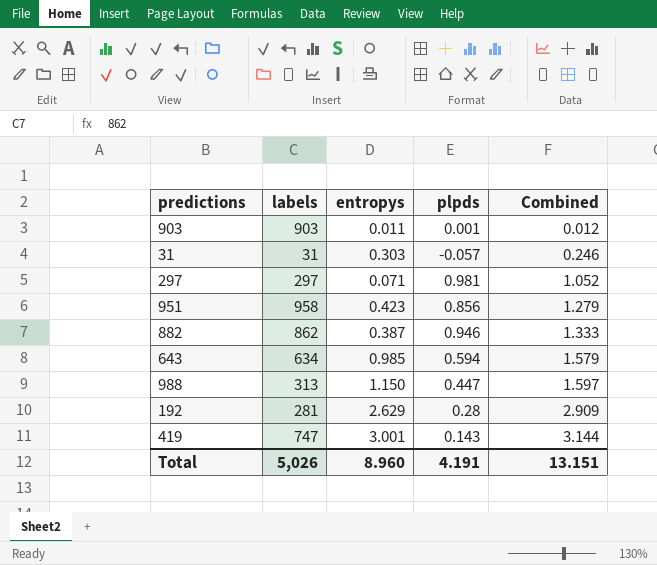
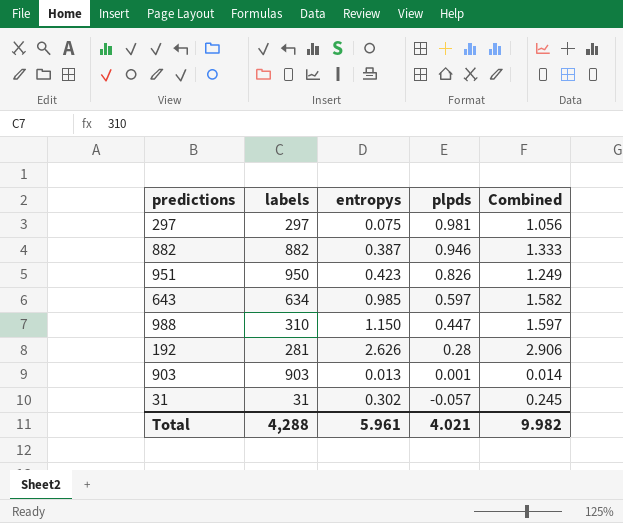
row order: Combined ascending -> plpds descending
row 419: 747 | 3.001 | 0.143 | 3.144 -> none
297 | entropys: 0.071 -> 0.075
297 | Combined: 1.052 -> 1.056
882 | labels: 862 -> 882
951 | labels: 958 -> 950
951 | plpds: 0.856 -> 0.826
951 | Combined: 1.279 -> 1.249
643 | plpds: 0.594 -> 0.597
643 | Combined: 1.579 -> 1.582
988 | labels: 313 -> 310
192 | entropys: 2.629 -> 2.626
192 | Combined: 2.909 -> 2.906
903 | entropys: 0.011 -> 0.013
903 | Combined: 0.012 -> 0.014
31 | entropys: 0.303 -> 0.302
31 | Combined: 0.246 -> 0.245
Total | labels: 5,026 -> 4,288
Total | entropys: 8.960 -> 5.961
Total | plpds: 4.191 -> 4.021
Total | Combined: 13.151 -> 9.982

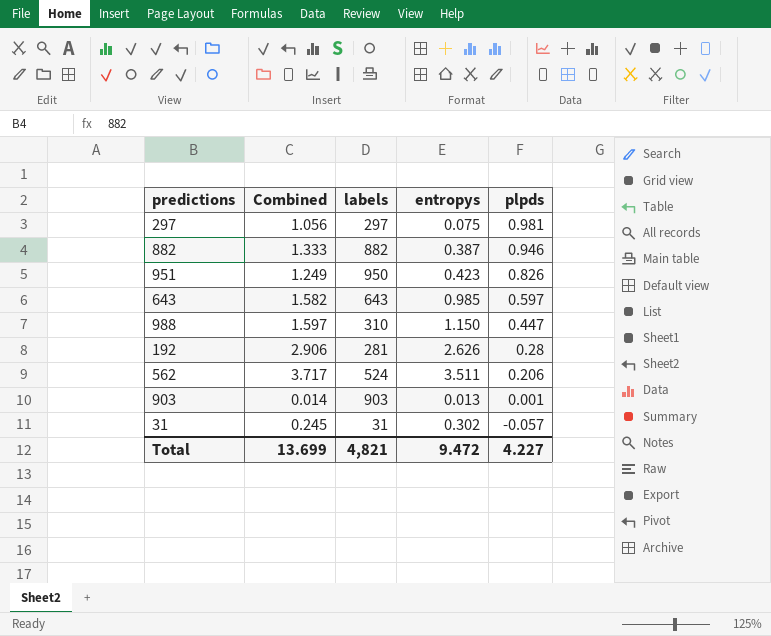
column Combined | position: 5 -> 2
643 | labels: 634 -> 643
row 562: none -> 3.717 | 524 | 3.511 | 0.206
Total | Combined: 9.982 -> 13.699
Total | labels: 4,288 -> 4,821
Total | entropys: 5.961 -> 9.472
Total | plpds: 4.021 -> 4.227

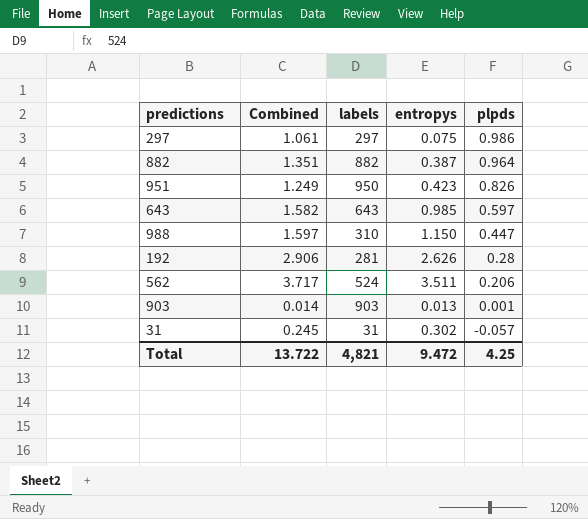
297 | Combined: 1.056 -> 1.061
297 | plpds: 0.981 -> 0.986
882 | Combined: 1.333 -> 1.351
882 | plpds: 0.946 -> 0.964
Total | Combined: 13.699 -> 13.722
Total | plpds: 4.227 -> 4.25

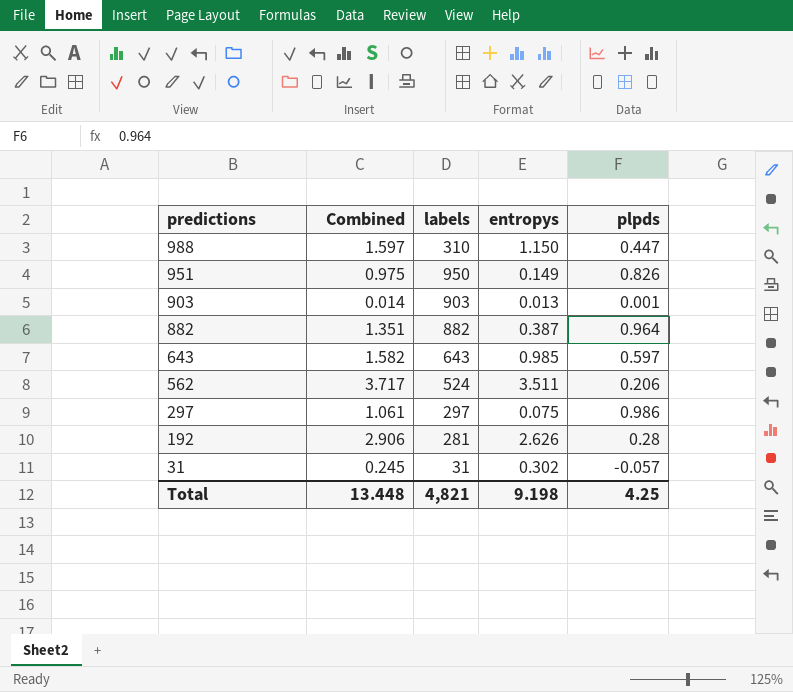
row order: plpds descending -> predictions descending
951 | Combined: 1.249 -> 0.975
951 | entropys: 0.423 -> 0.149
Total | Combined: 13.722 -> 13.448
Total | entropys: 9.472 -> 9.198

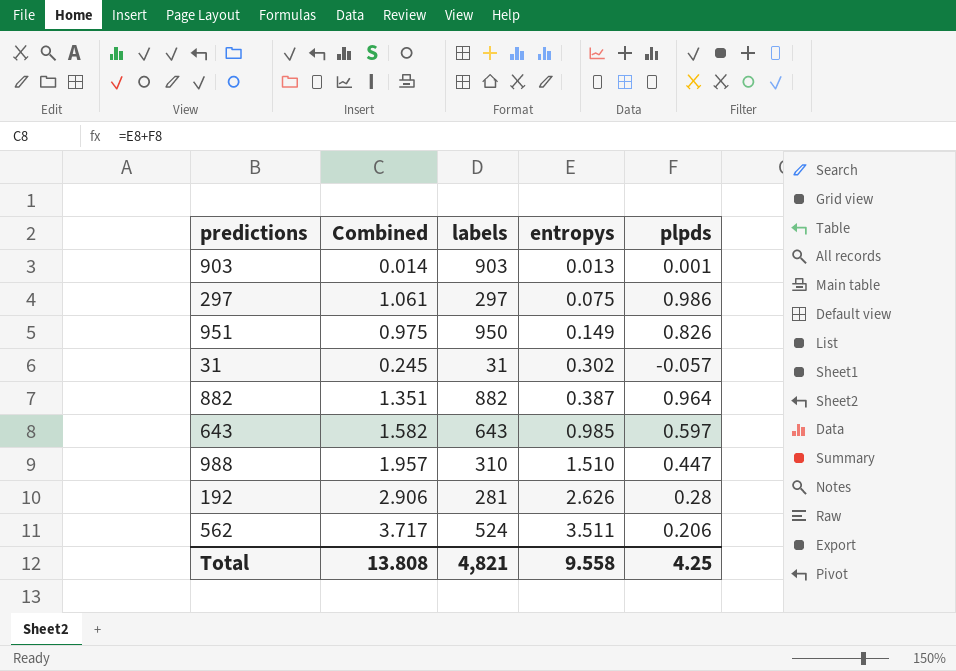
row order: predictions descending -> entropys ascending
988 | Combined: 1.597 -> 1.957
988 | entropys: 1.150 -> 1.510
Total | Combined: 13.448 -> 13.808
Total | entropys: 9.198 -> 9.558

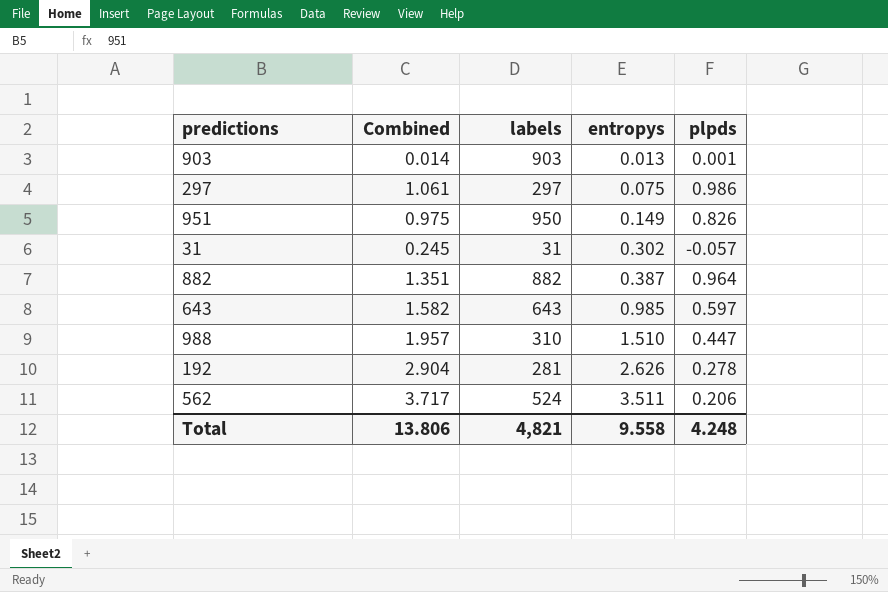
192 | Combined: 2.906 -> 2.904
192 | plpds: 0.28 -> 0.278
Total | Combined: 13.808 -> 13.806
Total | plpds: 4.25 -> 4.248

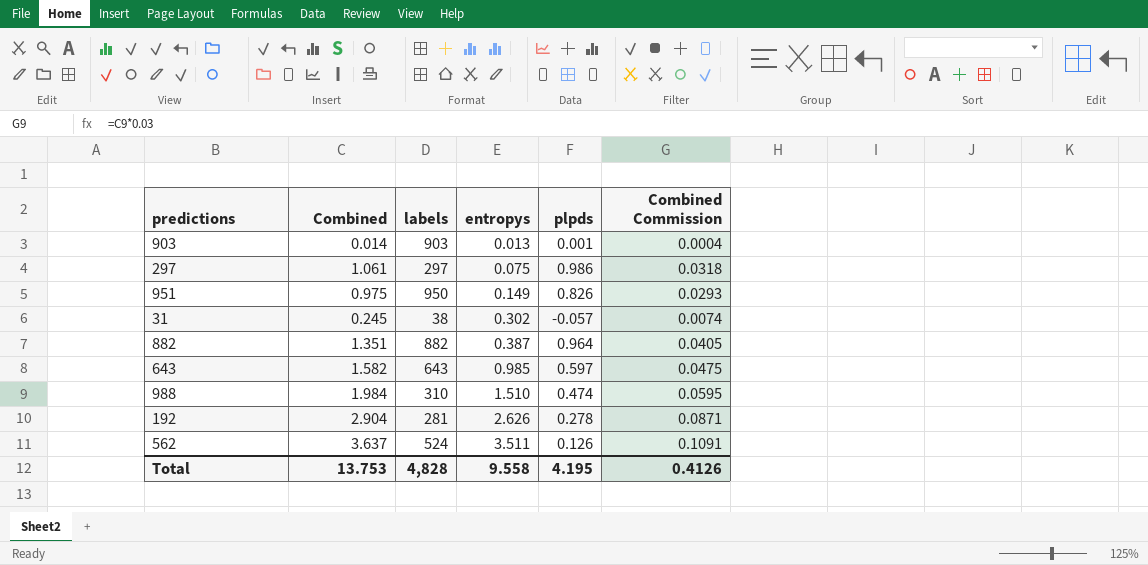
column Combined Commission | formula: none -> [Combined] * 0.03
31 | labels: 31 -> 38
988 | Combined: 1.957 -> 1.984
988 | plpds: 0.447 -> 0.474
562 | Combined: 3.717 -> 3.637
562 | plpds: 0.206 -> 0.126
Total | Combined: 13.806 -> 13.753
Total | labels: 4,821 -> 4,828
Total | plpds: 4.248 -> 4.195

